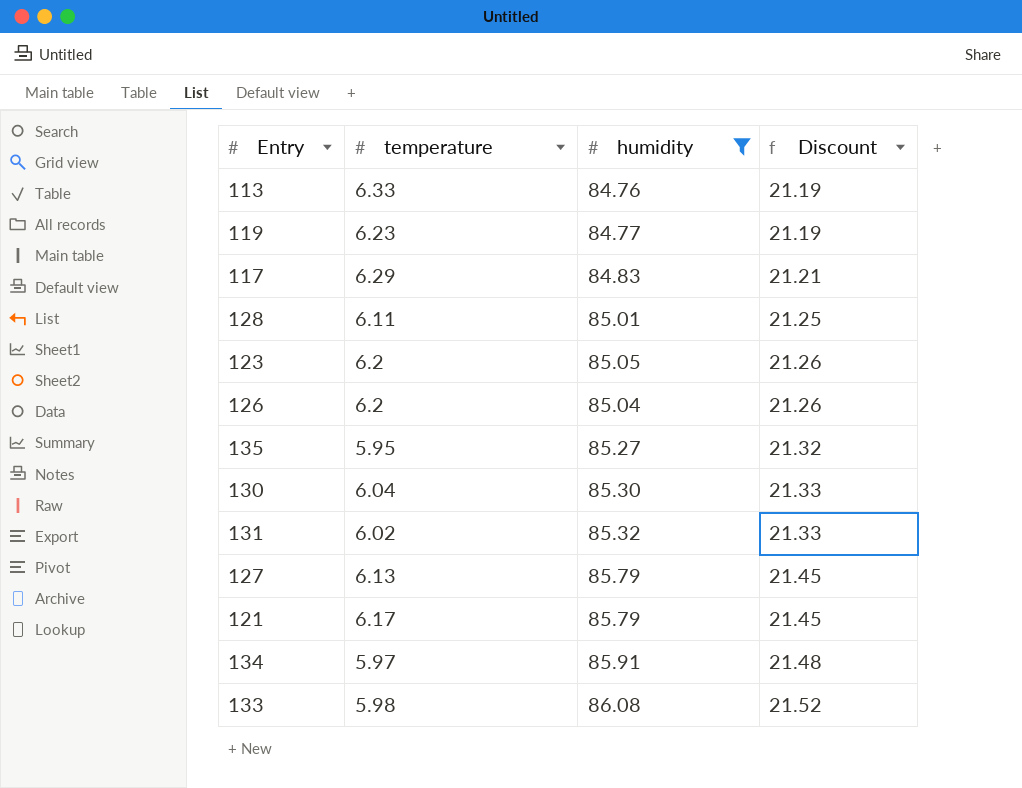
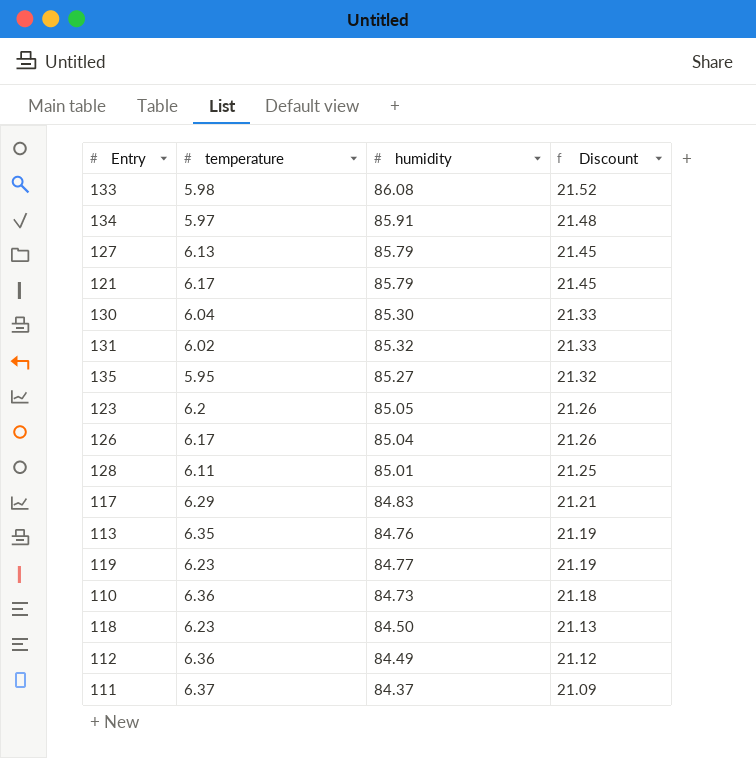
filter: humidity >= 84.76 -> none
row order: Discount ascending -> Discount descending
126 | temperature: 6.2 -> 6.17
113 | temperature: 6.33 -> 6.35

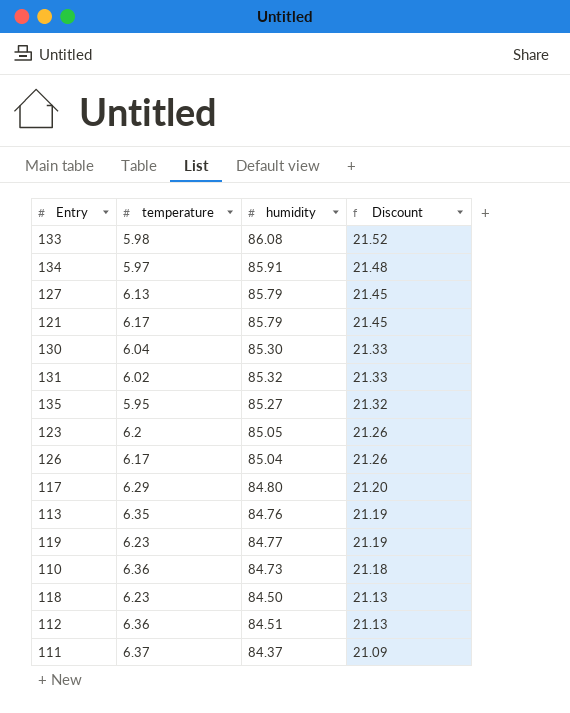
row 128: 6.11 | 85.01 | 21.25 -> none
117 | humidity: 84.83 -> 84.80
117 | Discount: 21.21 -> 21.20
112 | humidity: 84.49 -> 84.51
112 | Discount: 21.12 -> 21.13

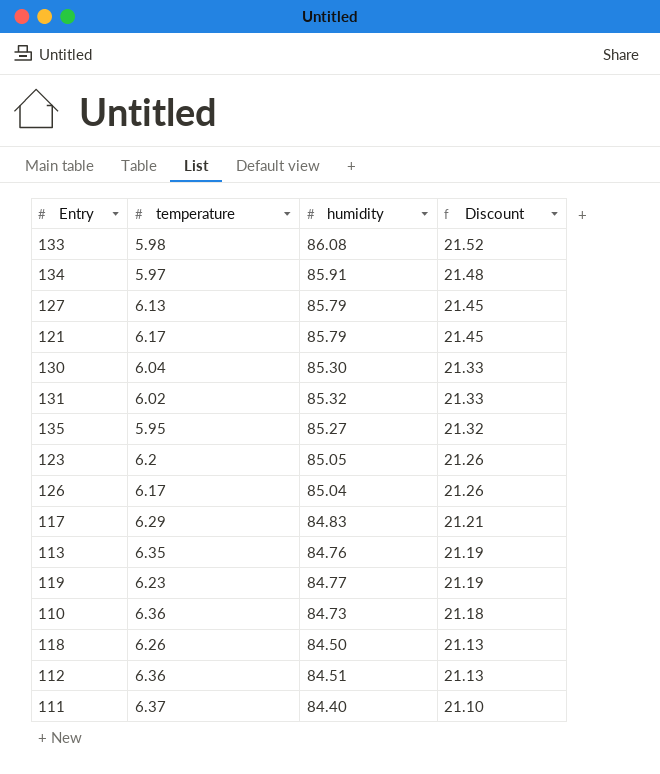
117 | humidity: 84.80 -> 84.83
117 | Discount: 21.20 -> 21.21
118 | temperature: 6.23 -> 6.26
111 | humidity: 84.37 -> 84.40
111 | Discount: 21.09 -> 21.10

